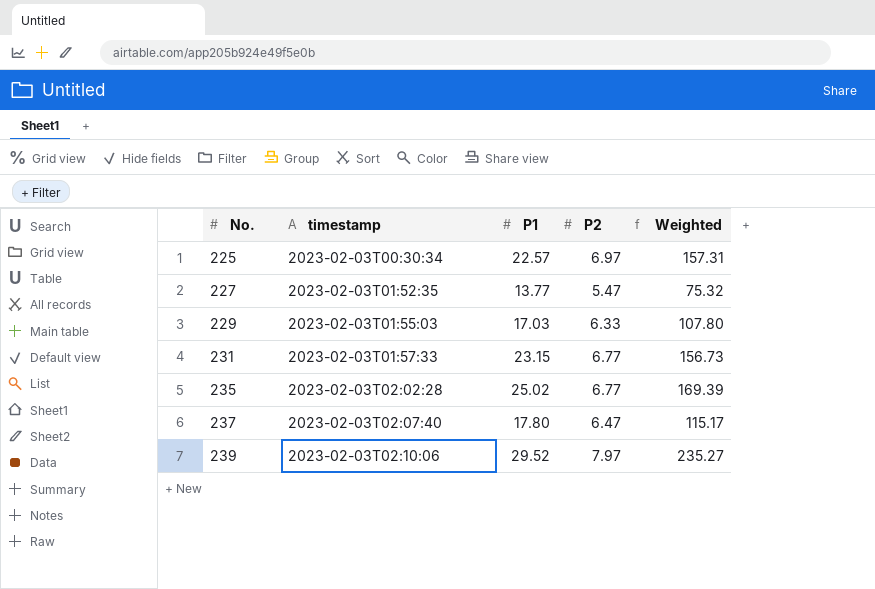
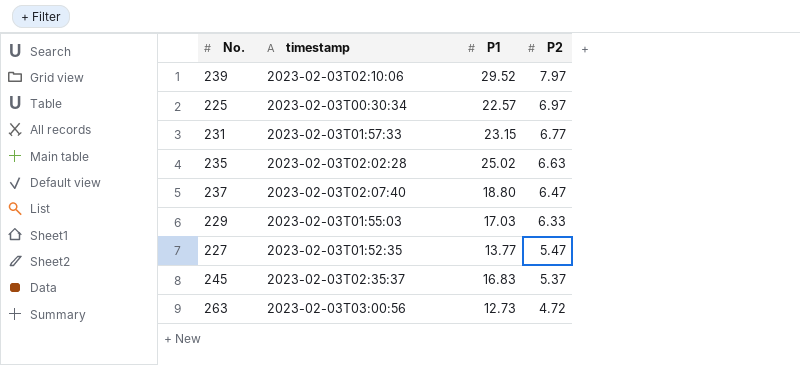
row order: No. ascending -> P2 descending
column Weighted | formula: [P1] * [P2] -> none
235 | P2: 6.77 -> 6.63
237 | P1: 17.80 -> 18.80
row 245: none -> 2023-02-03T02:35:37 | 16.83 | 5.37
row 263: none -> 2023-02-03T03:00:56 | 12.73 | 4.72

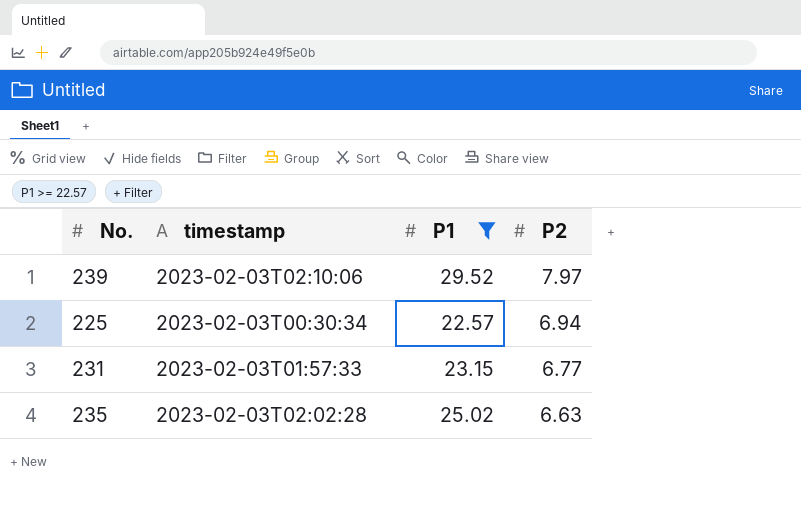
filter: none -> P1 >= 22.57
225 | P2: 6.97 -> 6.94

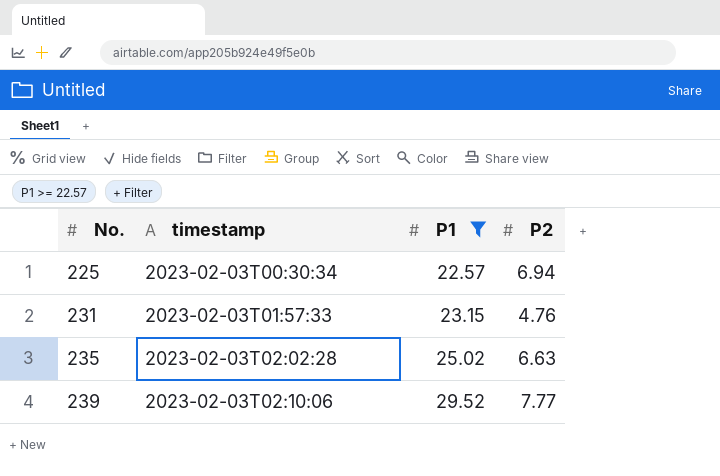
row order: P2 descending -> No. ascending
231 | P2: 6.77 -> 4.76
239 | P2: 7.97 -> 7.77

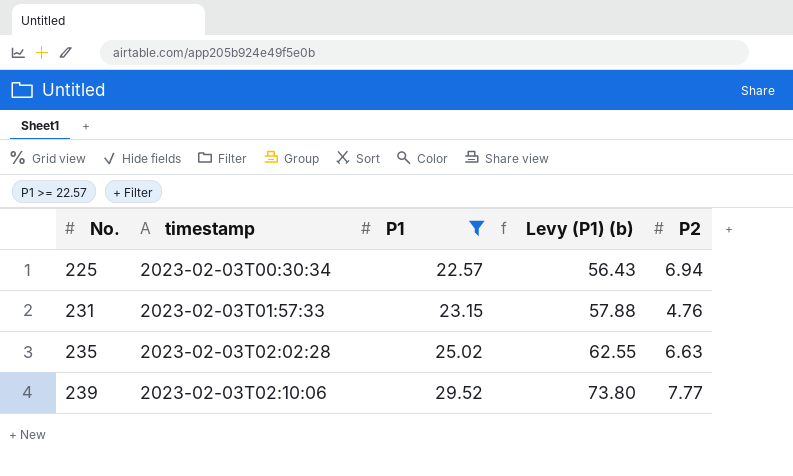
column Levy (P1) (b) | formula: none -> [P1] * 2.5

